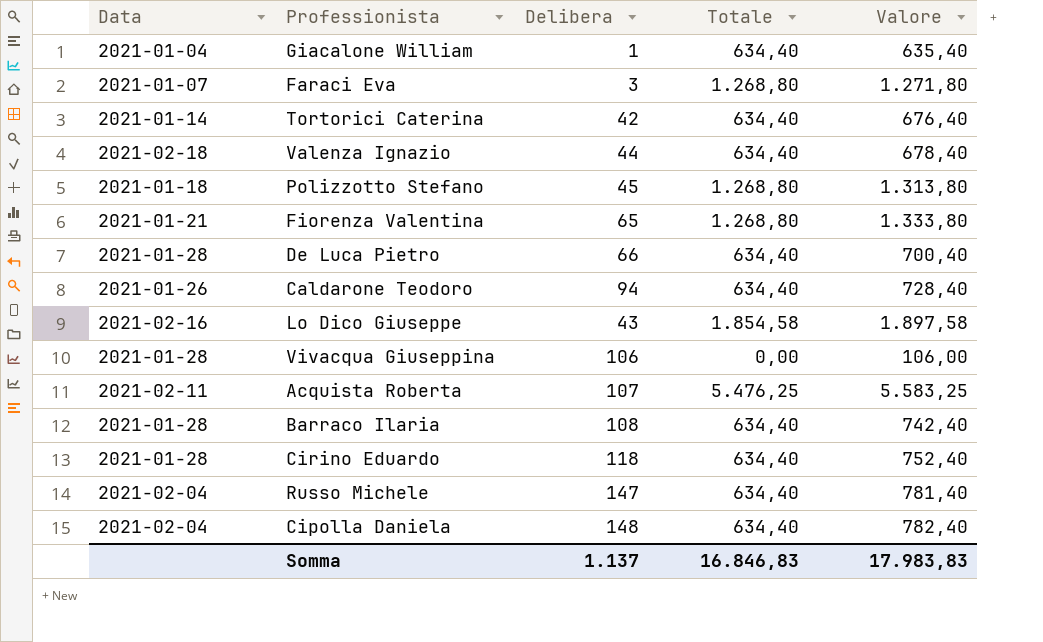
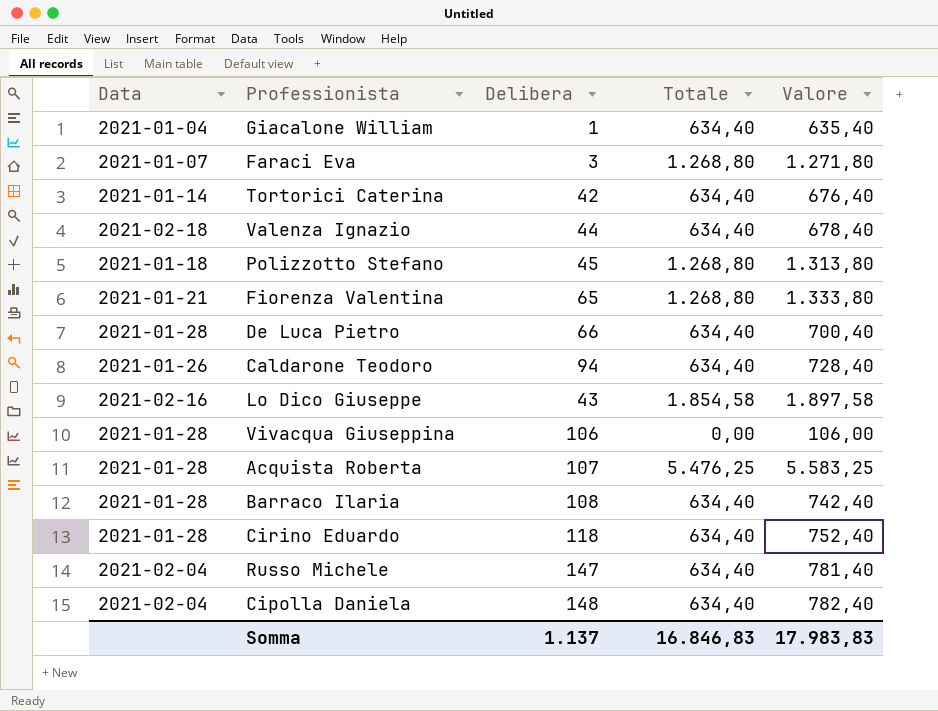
Acquista Roberta | Data: 2021-02-11 -> 2021-01-28

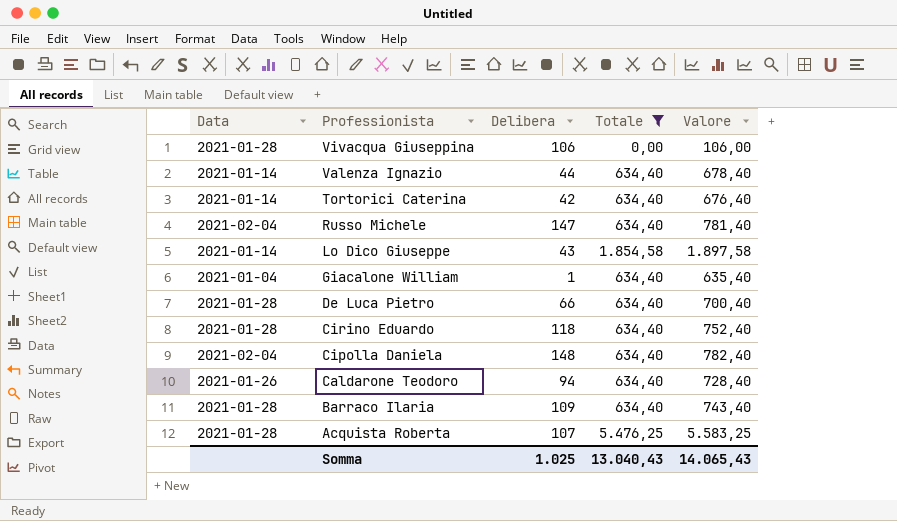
filter: none -> Totale != 1.268,80
row order: none -> Professionista descending
Valenza Ignazio | Data: 2021-02-18 -> 2021-01-14
Lo Dico Giuseppe | Data: 2021-02-16 -> 2021-01-14
Barraco Ilaria | Delibera: 108 -> 109
Barraco Ilaria | Valore: 742,40 -> 743,40
Somma | Delibera: 1.137 -> 1.025
Somma | Totale: 16.846,83 -> 13.040,43
Somma | Valore: 17.983,83 -> 14.065,43

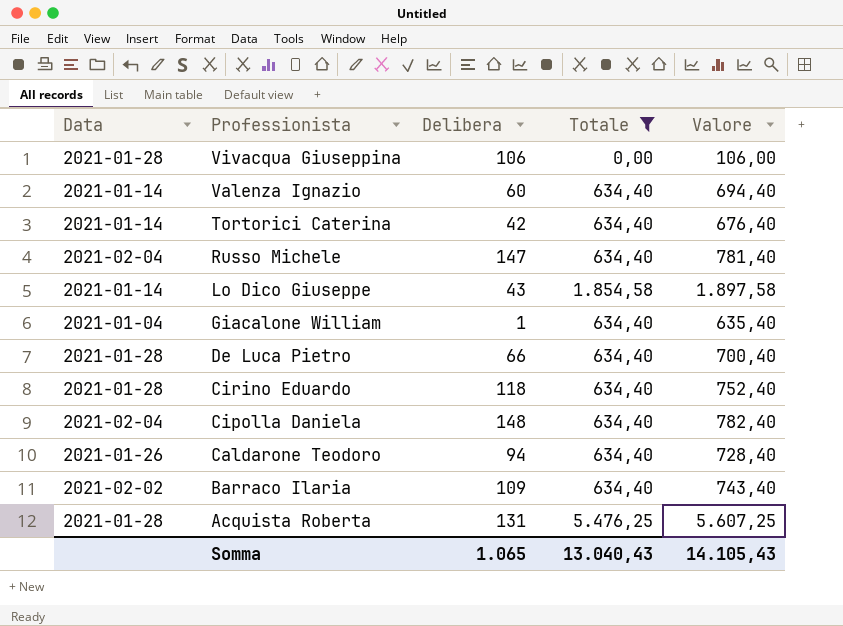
Valenza Ignazio | Delibera: 44 -> 60
Valenza Ignazio | Valore: 678,40 -> 694,40
Barraco Ilaria | Data: 2021-01-28 -> 2021-02-02
Acquista Roberta | Delibera: 107 -> 131
Acquista Roberta | Valore: 5.583,25 -> 5.607,25
Somma | Delibera: 1.025 -> 1.065
Somma | Valore: 14.065,43 -> 14.105,43

